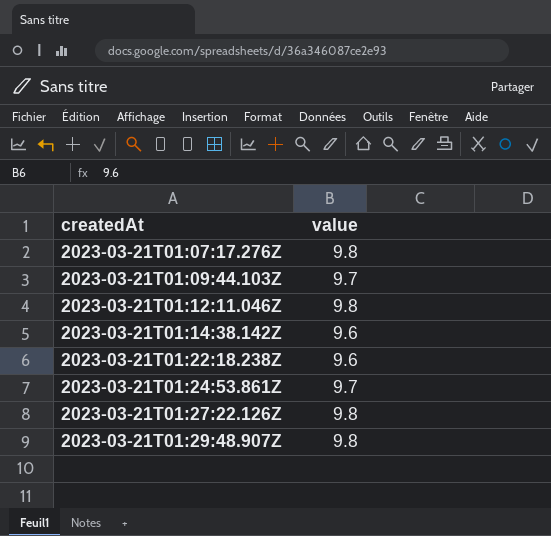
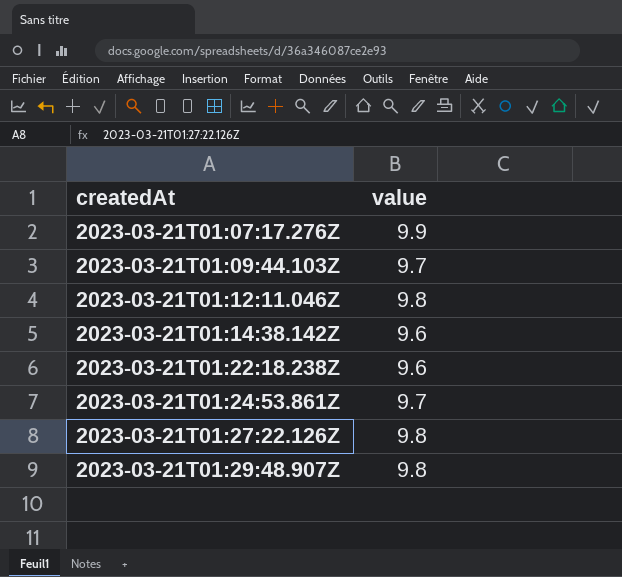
2023-03-21T01:07:17.276Z | value: 9.8 -> 9.9

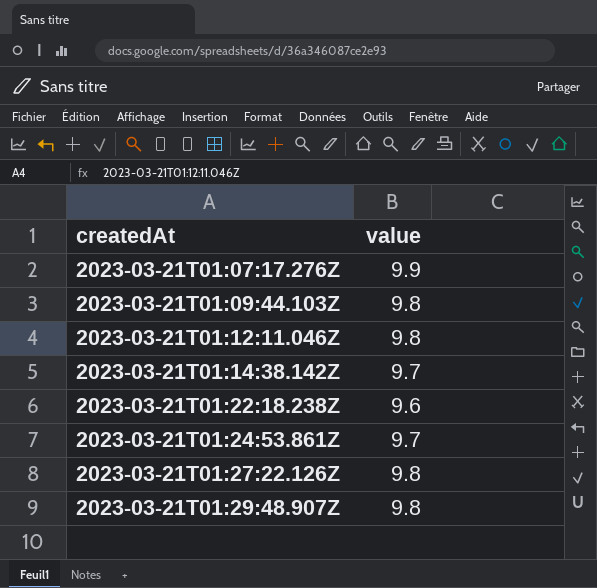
2023-03-21T01:09:44.103Z | value: 9.7 -> 9.8
2023-03-21T01:14:38.142Z | value: 9.6 -> 9.7

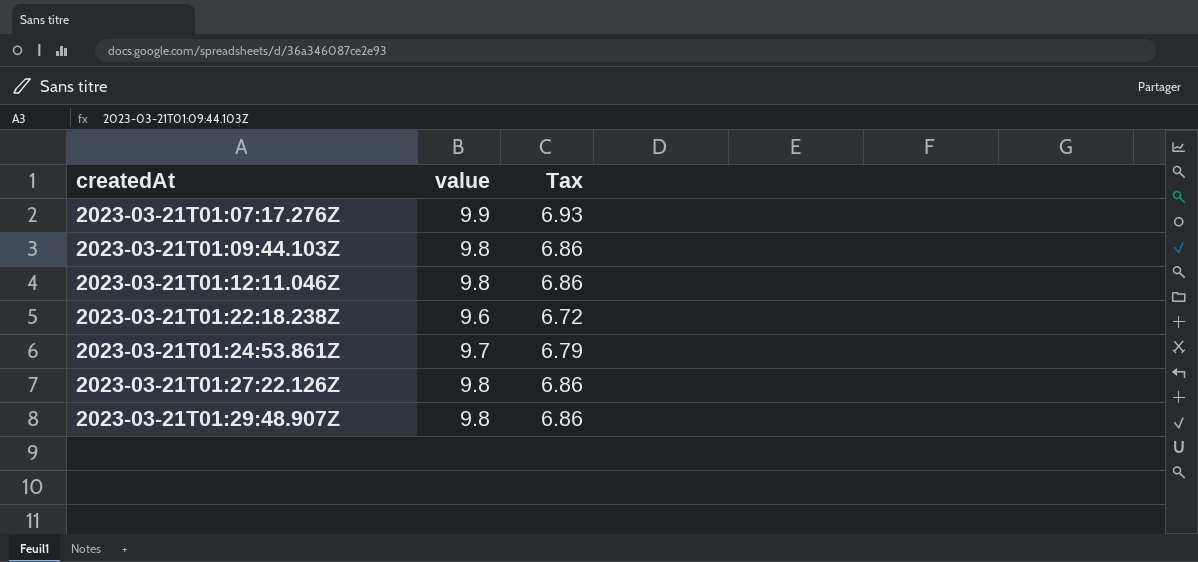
column Tax | formula: none -> [value] * 0.7
row 2023-03-21T01:14:38.142Z: 9.7 -> none

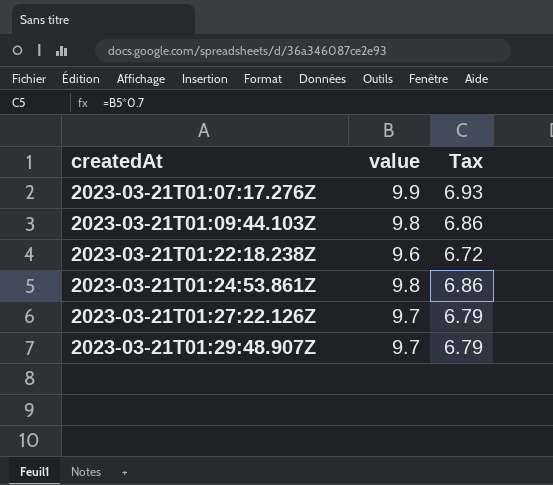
row 2023-03-21T01:12:11.046Z: 9.8 | 6.86 -> none
2023-03-21T01:24:53.861Z | value: 9.7 -> 9.8
2023-03-21T01:24:53.861Z | Tax: 6.79 -> 6.86
2023-03-21T01:27:22.126Z | value: 9.8 -> 9.7
2023-03-21T01:27:22.126Z | Tax: 6.86 -> 6.79
2023-03-21T01:29:48.907Z | value: 9.8 -> 9.7
2023-03-21T01:29:48.907Z | Tax: 6.86 -> 6.79

